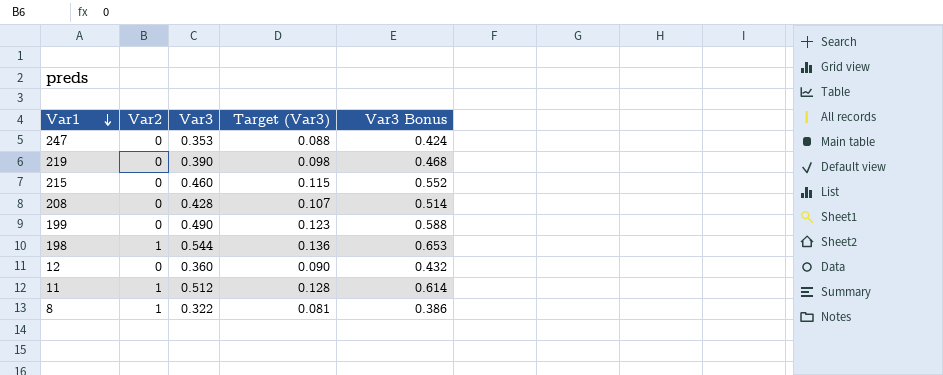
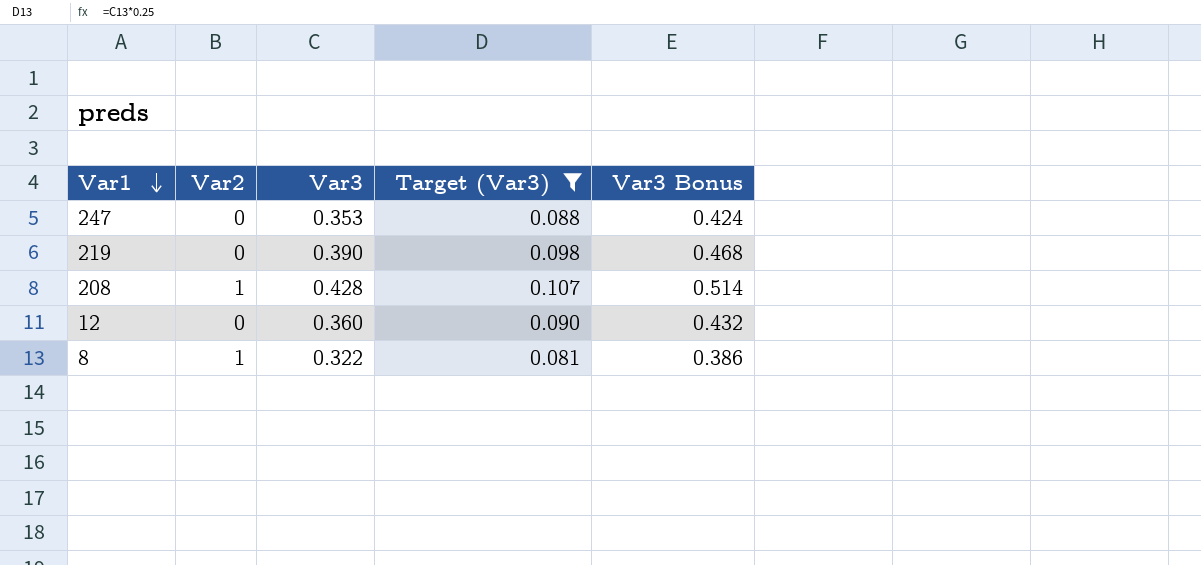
filter: none -> Target (Var3) <= 0.107
208 | Var2: 0 -> 1

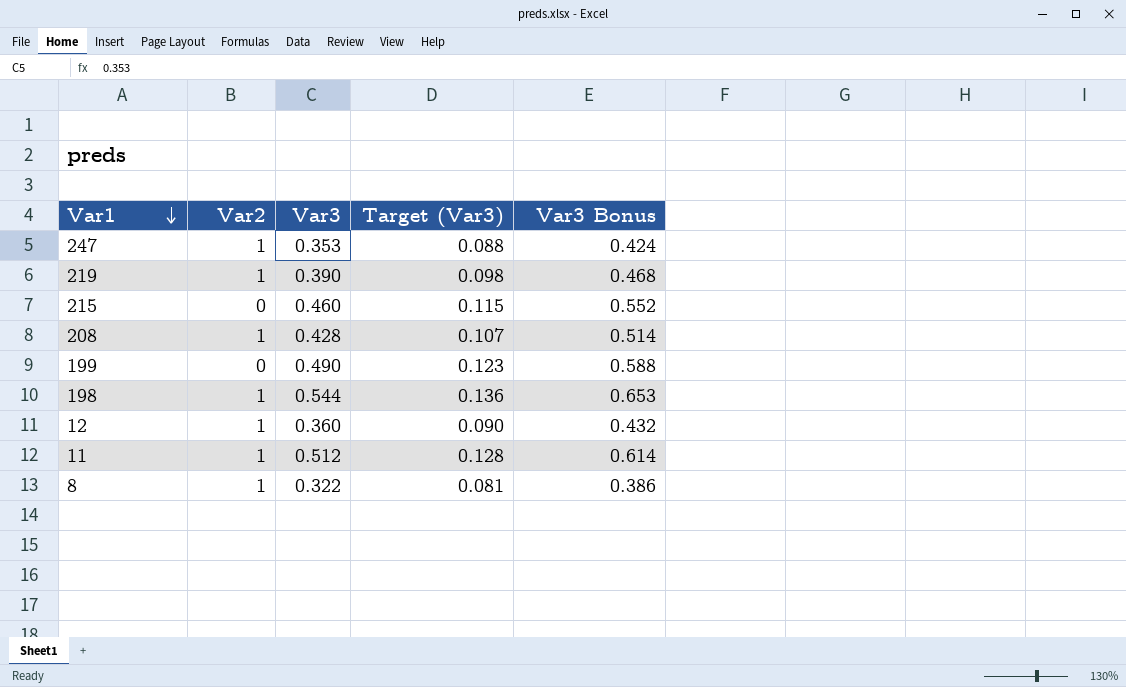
filter: Target (Var3) <= 0.107 -> none
247 | Var2: 0 -> 1
219 | Var2: 0 -> 1
12 | Var2: 0 -> 1

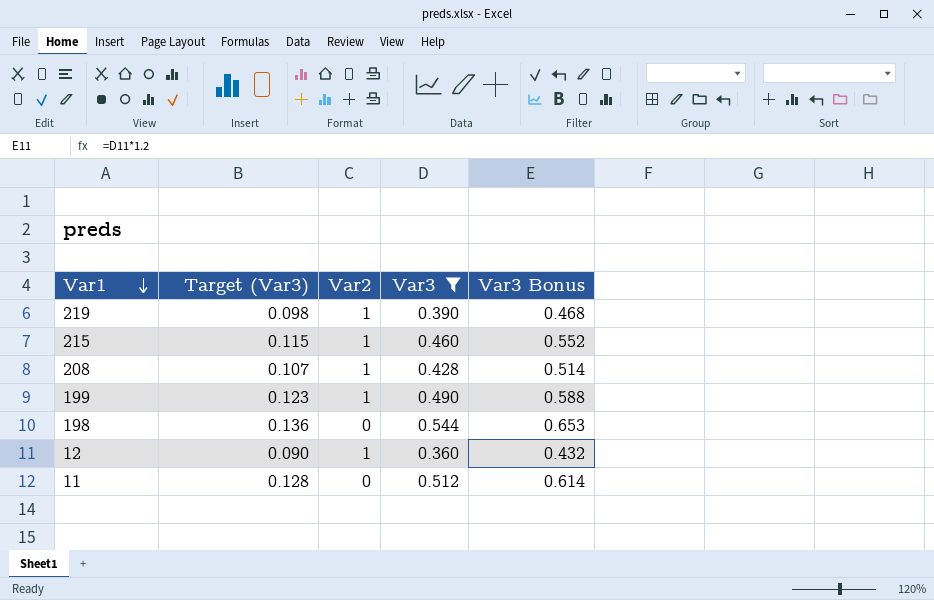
filter: none -> Var3 >= 0.360
column Target (Var3) | position: 4 -> 2
215 | Var2: 0 -> 1
199 | Var2: 0 -> 1
198 | Var2: 1 -> 0
11 | Var2: 1 -> 0

